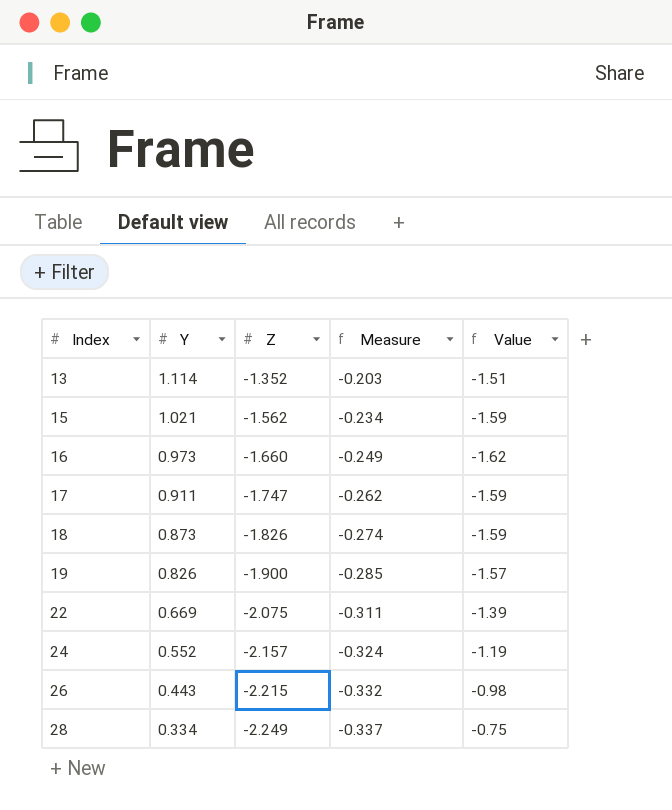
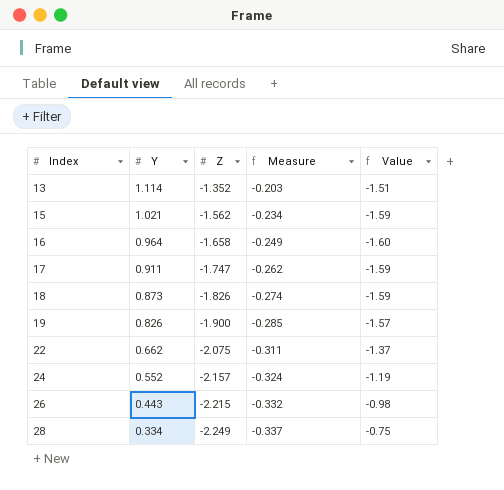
16 | Y: 0.973 -> 0.964
16 | Z: -1.660 -> -1.658
16 | Value: -1.62 -> -1.60
22 | Y: 0.669 -> 0.662
22 | Value: -1.39 -> -1.37

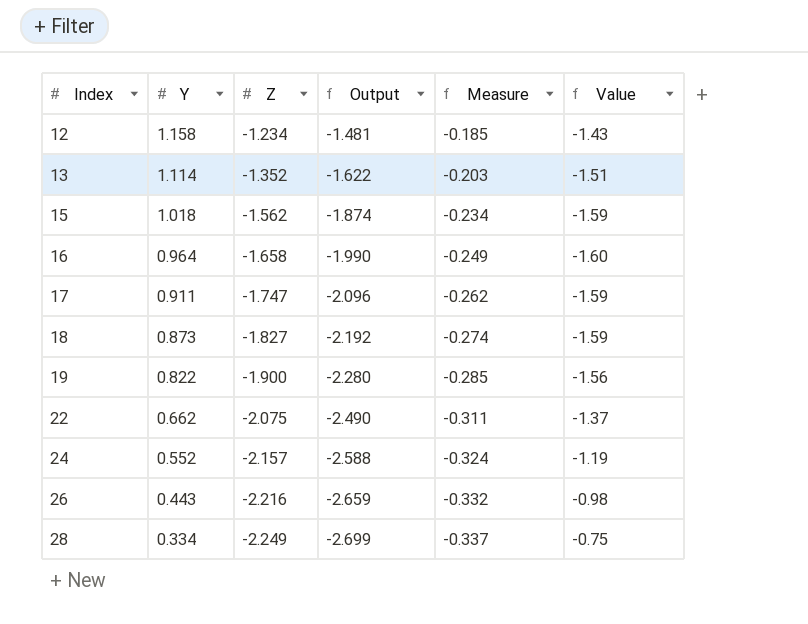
column Output | formula: none -> [Z] * 1.2
row 12: none -> 1.158 | -1.234 | -1.481 | -0.185 | -1.43
15 | Y: 1.021 -> 1.018
18 | Z: -1.826 -> -1.827
19 | Y: 0.826 -> 0.822
19 | Value: -1.57 -> -1.56
26 | Z: -2.215 -> -2.216

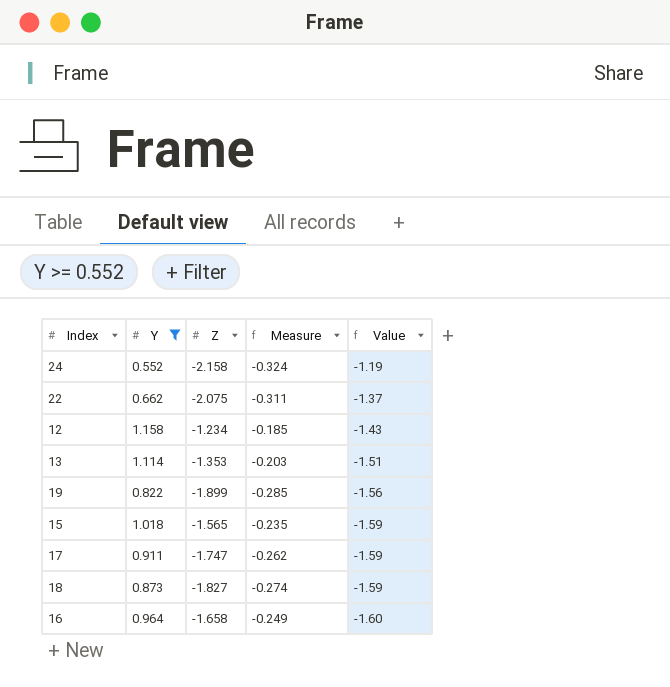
filter: none -> Y >= 0.552
row order: Index ascending -> Value descending
column Output | formula: [Z] * 1.2 -> none
24 | Z: -2.157 -> -2.158
13 | Z: -1.352 -> -1.353
19 | Z: -1.900 -> -1.899
15 | Z: -1.562 -> -1.565
15 | Measure: -0.234 -> -0.235

